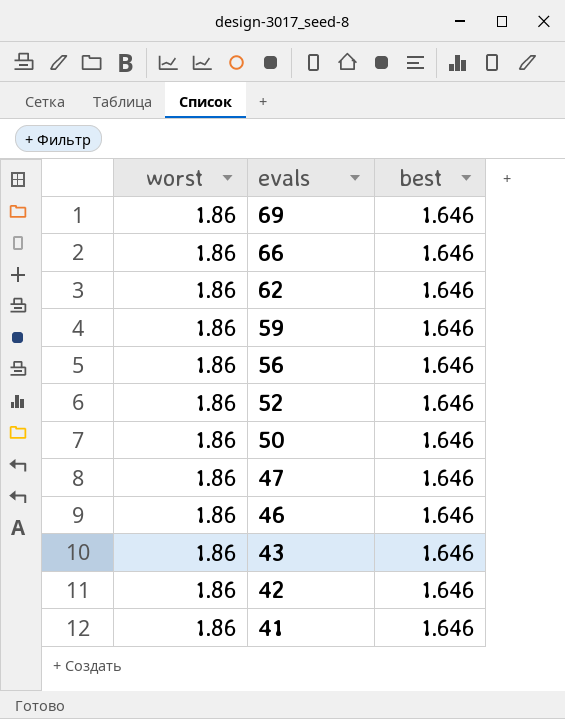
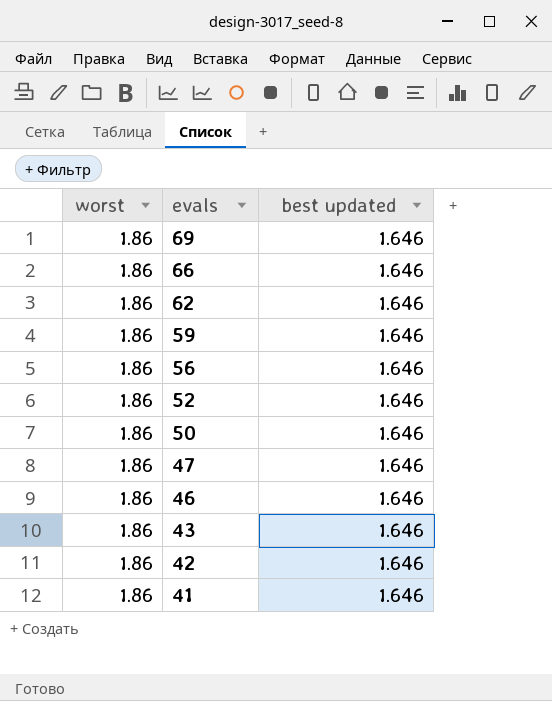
column name: best -> best updated

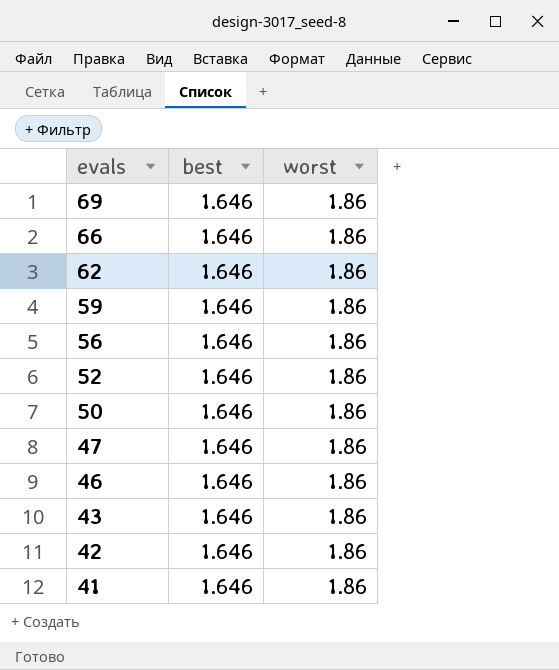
column name: best updated -> best
column worst | position: 1 -> 3

